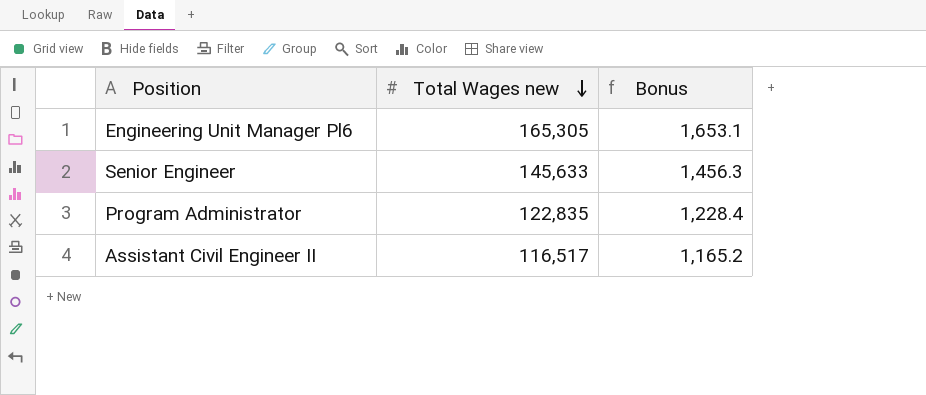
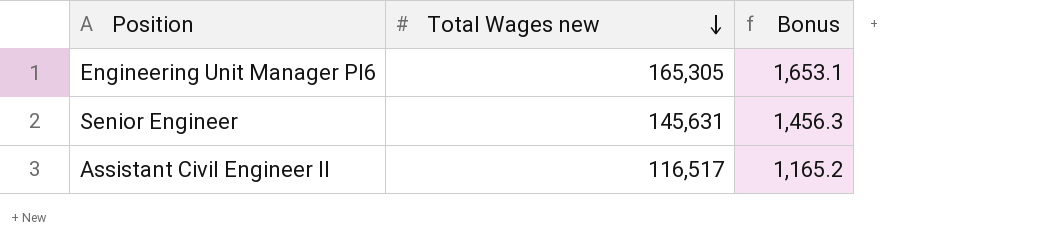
row Program Administrator: 122,835 | 1,228.4 -> none
Senior Engineer | Total Wages new: 145,633 -> 145,631

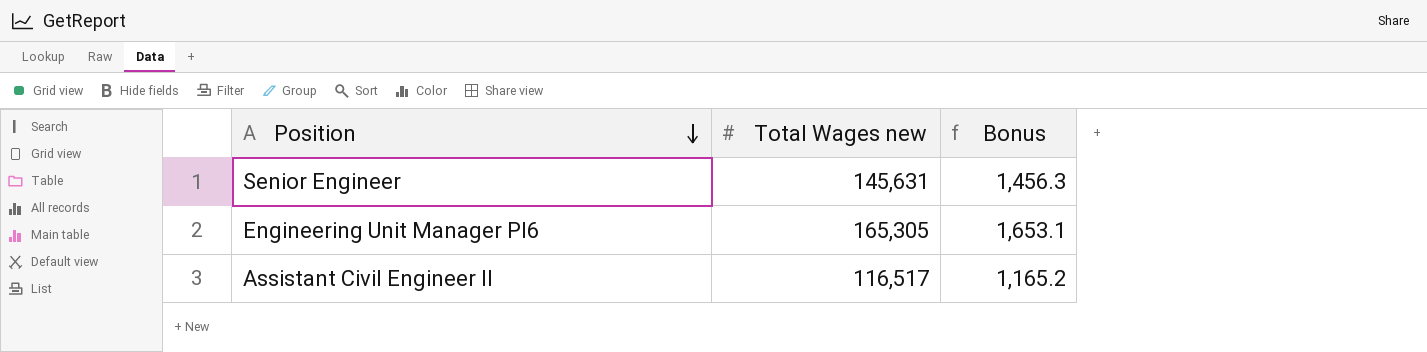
row order: Total Wages new descending -> Position descending

